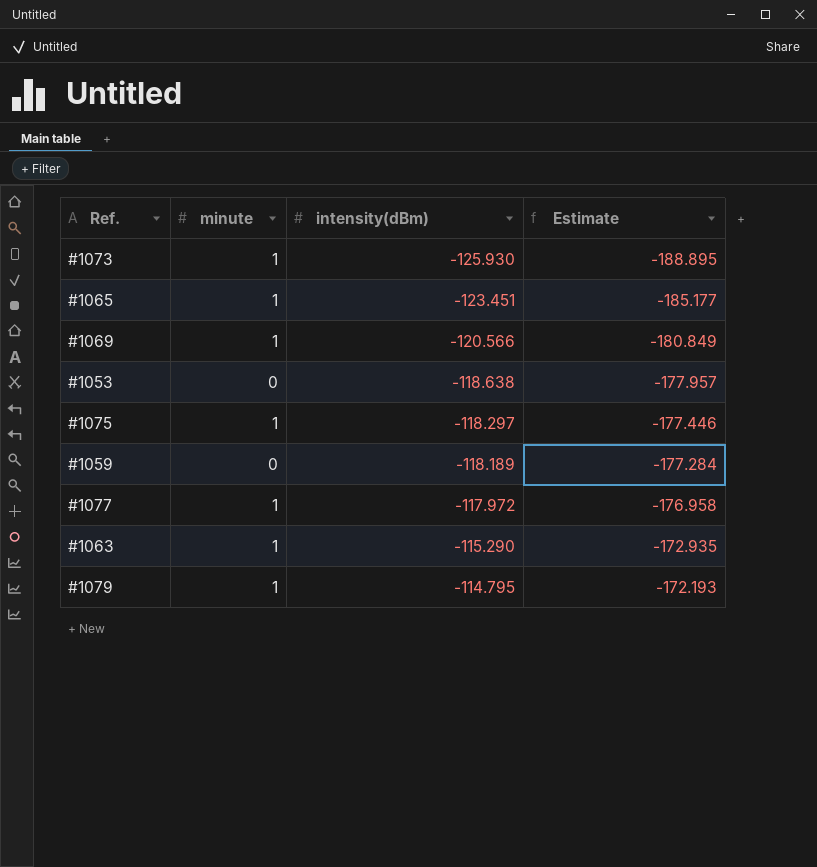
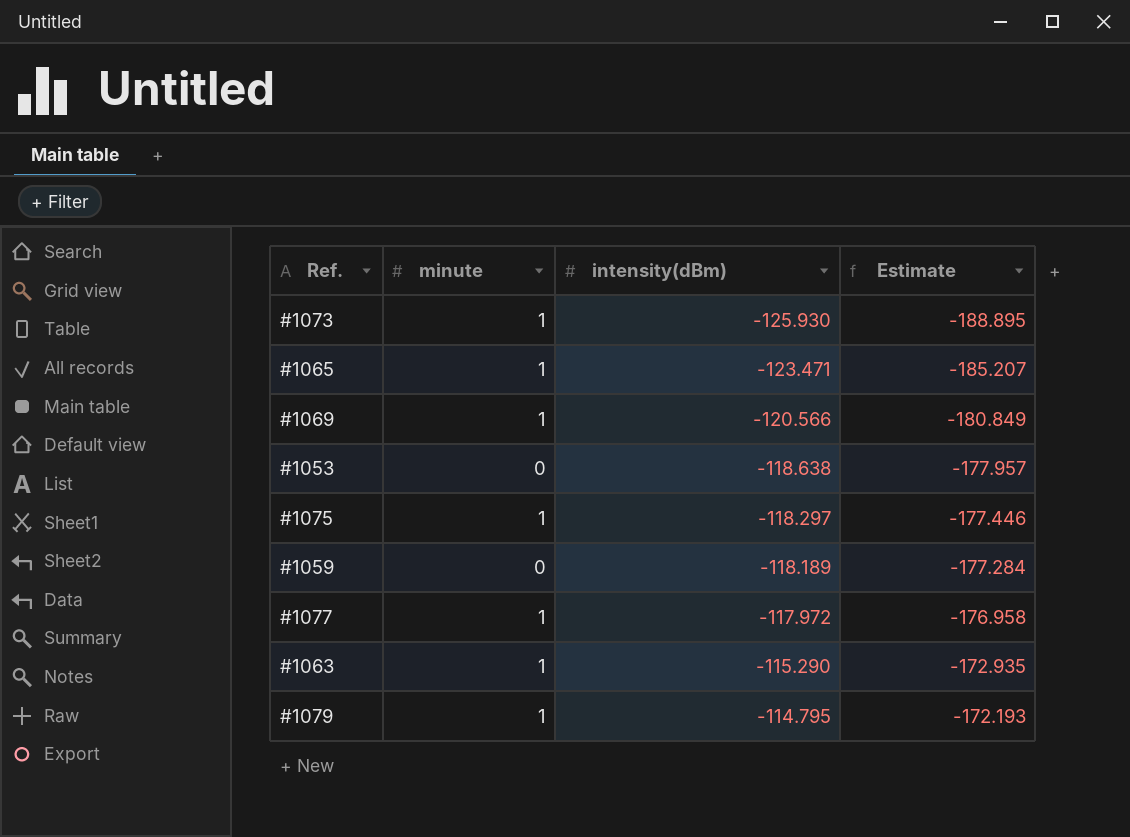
#1065 | intensity(dBm): -123.451 -> -123.471
#1065 | Estimate: -185.177 -> -185.207

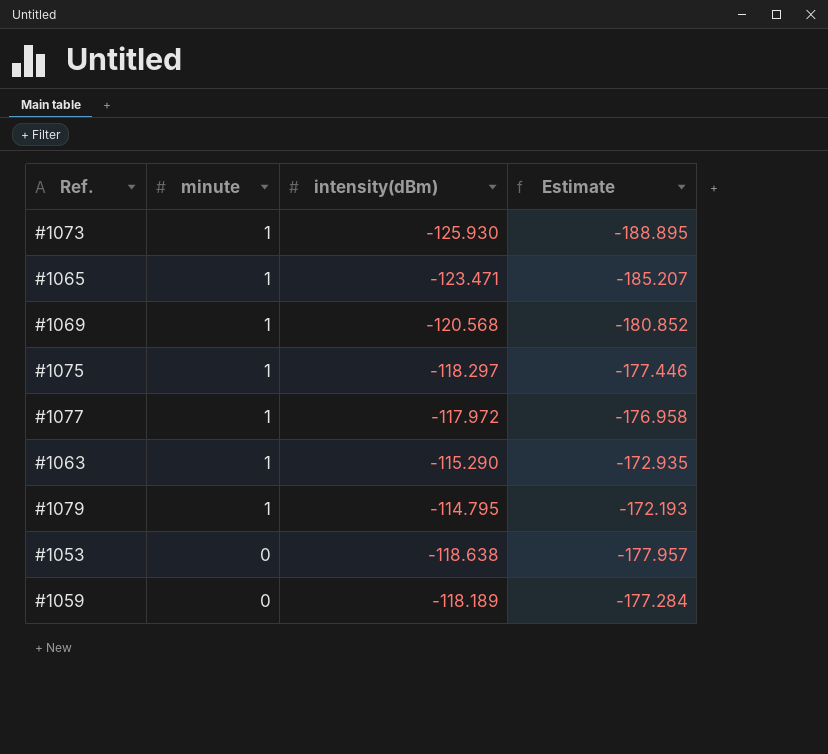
row order: intensity(dBm) ascending -> minute descending
#1069 | intensity(dBm): -120.566 -> -120.568
#1069 | Estimate: -180.849 -> -180.852

